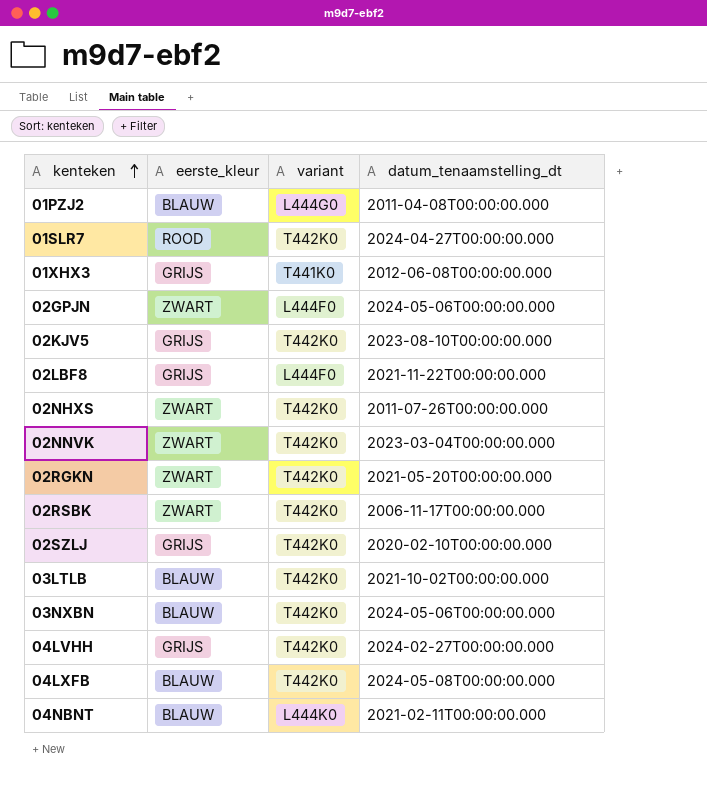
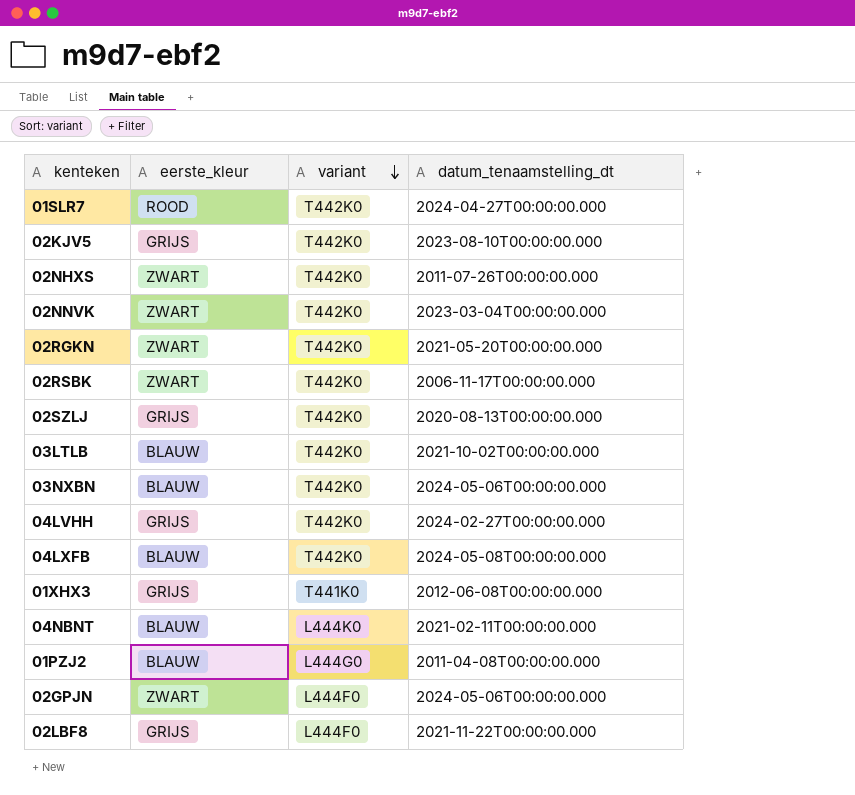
row order: kenteken ascending -> variant descending
02SZLJ | datum_tenaamstelling_dt: 2020-02-10T00:00:00.000 -> 2020-08-13T00:00:00.000

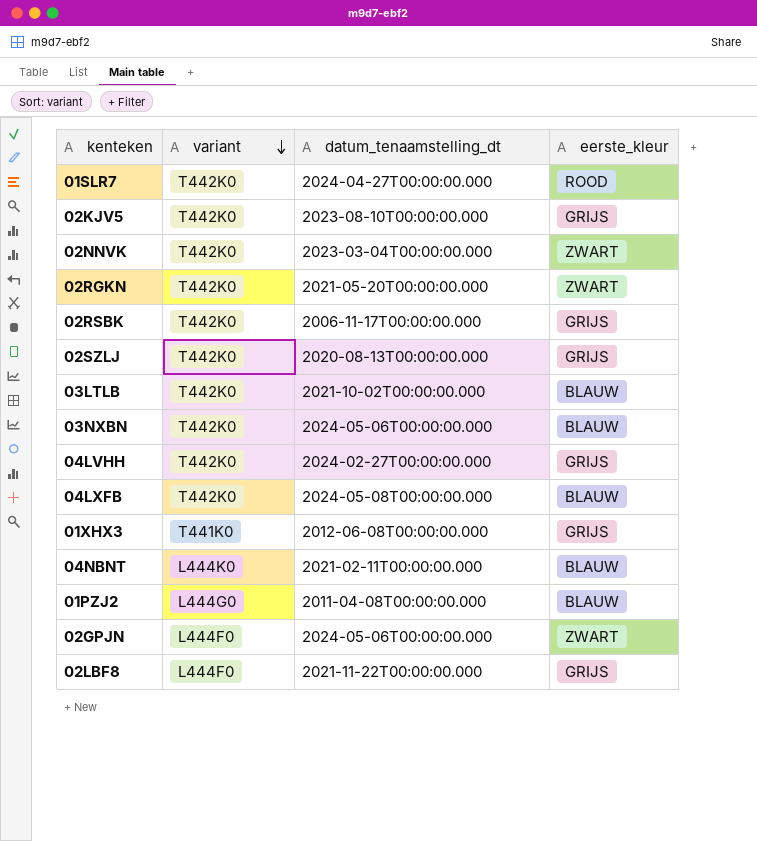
column eerste_kleur | position: 2 -> 4
row 02NHXS: ZWART | T442K0 | 2011-07-26T00:00:00.000 -> none
02RSBK | eerste_kleur: ZWART -> GRIJS

